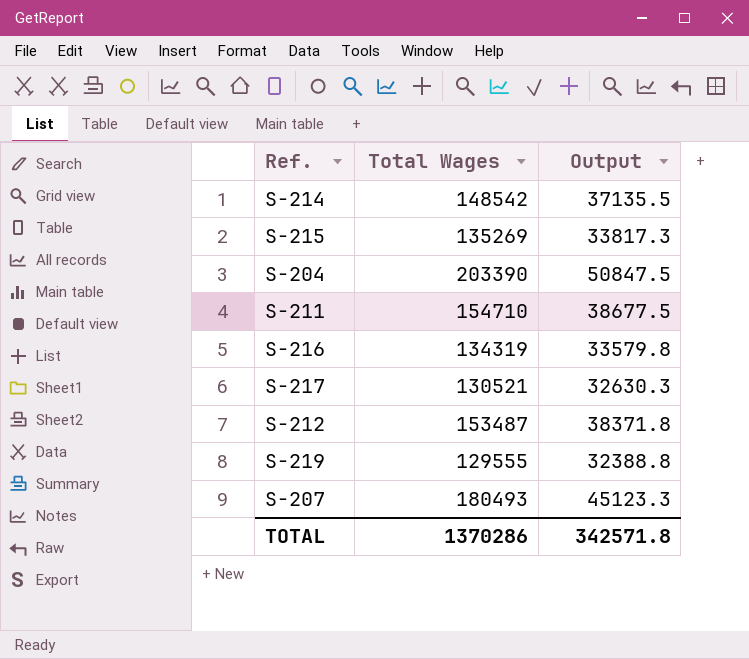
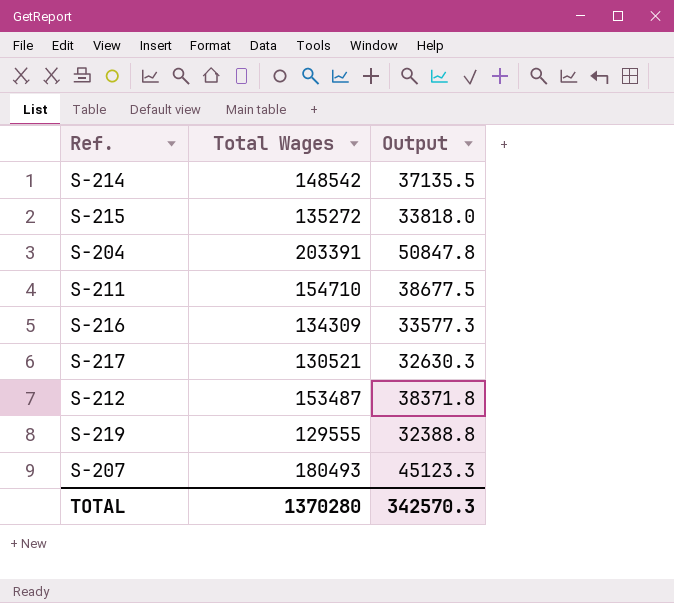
S-215 | Total Wages: 135269 -> 135272
S-215 | Output: 33817.3 -> 33818.0
S-204 | Total Wages: 203390 -> 203391
S-204 | Output: 50847.5 -> 50847.8
S-216 | Total Wages: 134319 -> 134309
S-216 | Output: 33579.8 -> 33577.3
TOTAL | Total Wages: 1370286 -> 1370280
TOTAL | Output: 342571.8 -> 342570.3

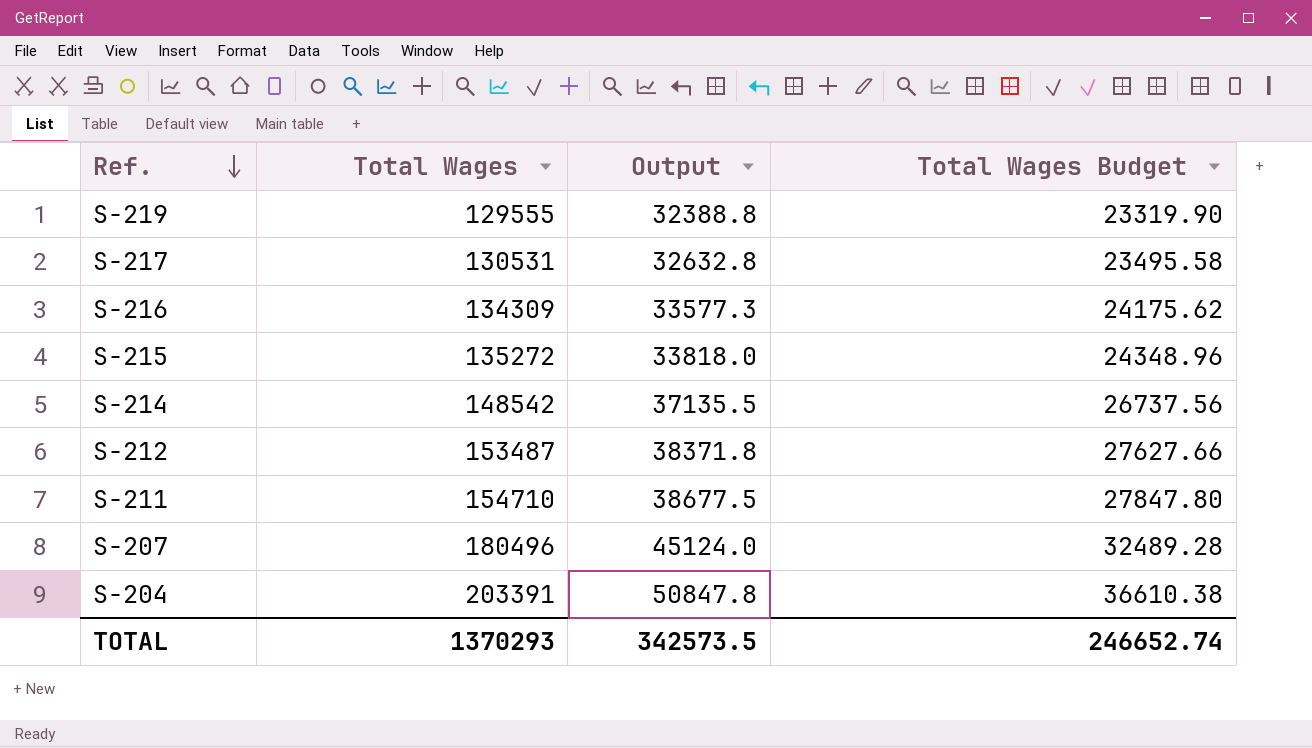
row order: none -> Ref. descending
column Total Wages Budget | formula: none -> [Total Wages] * 0.18
S-217 | Total Wages: 130521 -> 130531
S-217 | Output: 32630.3 -> 32632.8
S-207 | Total Wages: 180493 -> 180496
S-207 | Output: 45123.3 -> 45124.0
TOTAL | Total Wages: 1370280 -> 1370293
TOTAL | Output: 342570.3 -> 342573.5

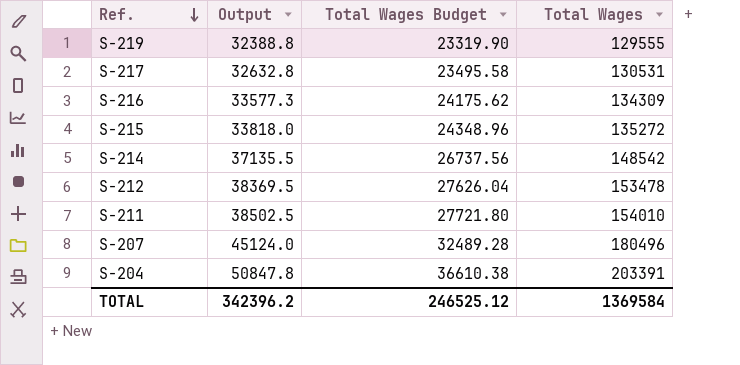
column Total Wages | position: 2 -> 4
S-212 | Output: 38371.8 -> 38369.5
S-212 | Total Wages Budget: 27627.66 -> 27626.04
S-212 | Total Wages: 153487 -> 153478
S-211 | Output: 38677.5 -> 38502.5
S-211 | Total Wages Budget: 27847.80 -> 27721.80
S-211 | Total Wages: 154710 -> 154010
TOTAL | Output: 342573.5 -> 342396.2
TOTAL | Total Wages Budget: 246652.74 -> 246525.12
TOTAL | Total Wages: 1370293 -> 1369584

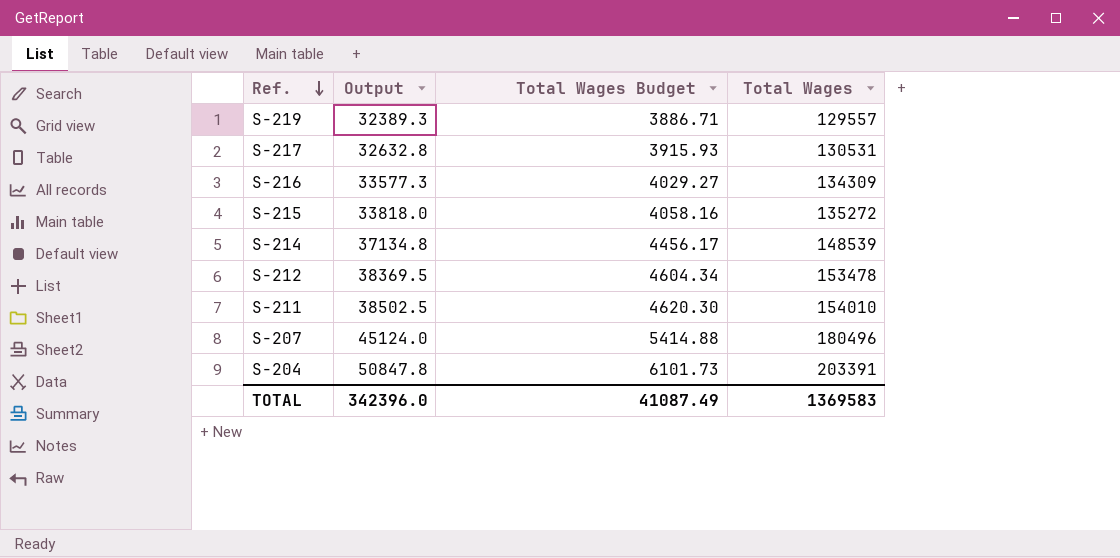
column Total Wages Budget | formula: [Total Wages] * 0.18 -> [Total Wages] * 0.03
S-219 | Output: 32388.8 -> 32389.3
S-219 | Total Wages: 129555 -> 129557
S-214 | Output: 37135.5 -> 37134.8
S-214 | Total Wages: 148542 -> 148539
TOTAL | Output: 342396.2 -> 342396.0
TOTAL | Total Wages Budget: 246525.12 -> 41087.49
TOTAL | Total Wages: 1369584 -> 1369583

